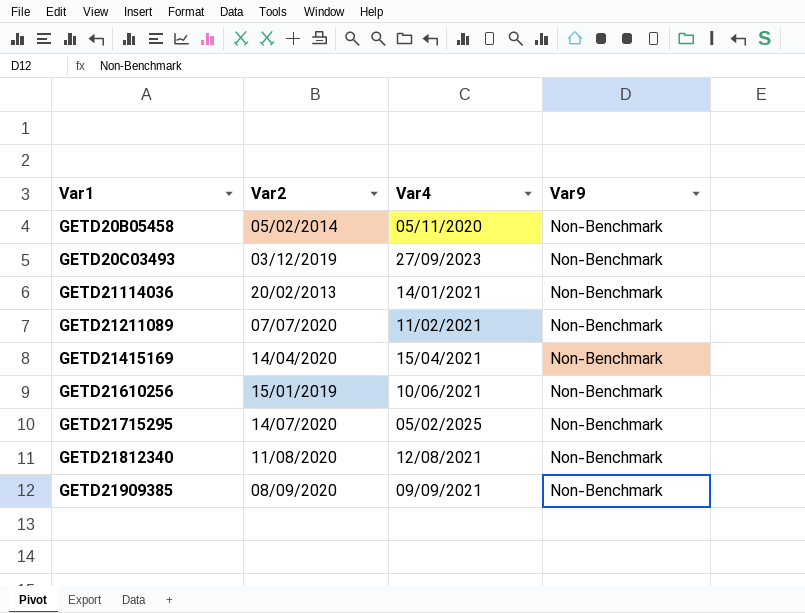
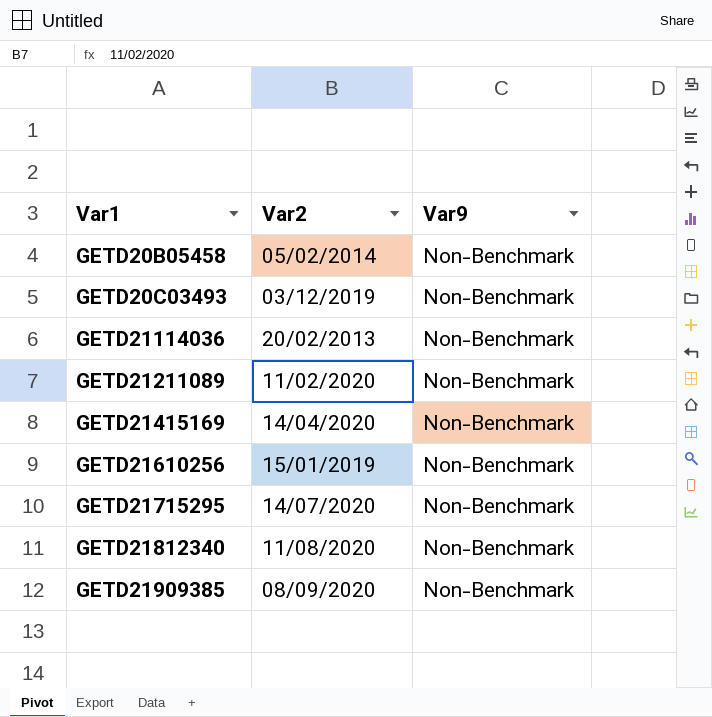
column Var4 | position: 3 -> none
GETD21211089 | Var2: 07/07/2020 -> 11/02/2020

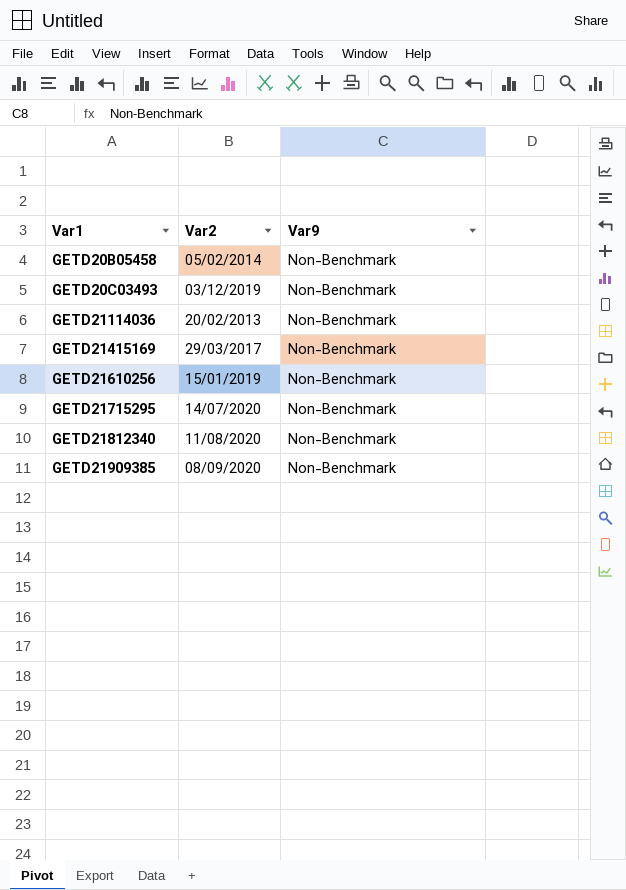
row GETD21211089: 11/02/2020 | Non-Benchmark -> none
GETD21415169 | Var2: 14/04/2020 -> 29/03/2017

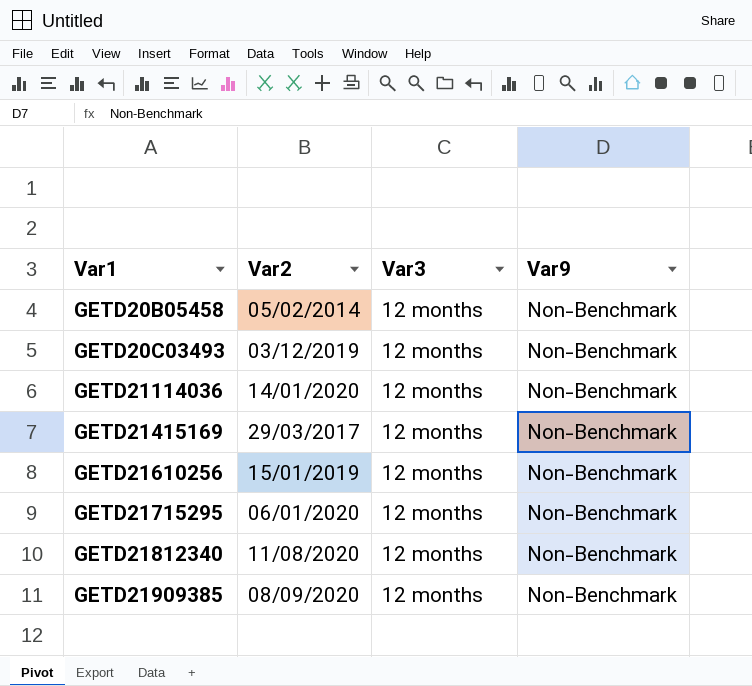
column Var3 | position: none -> 3
GETD21114036 | Var2: 20/02/2013 -> 14/01/2020
GETD21715295 | Var2: 14/07/2020 -> 06/01/2020

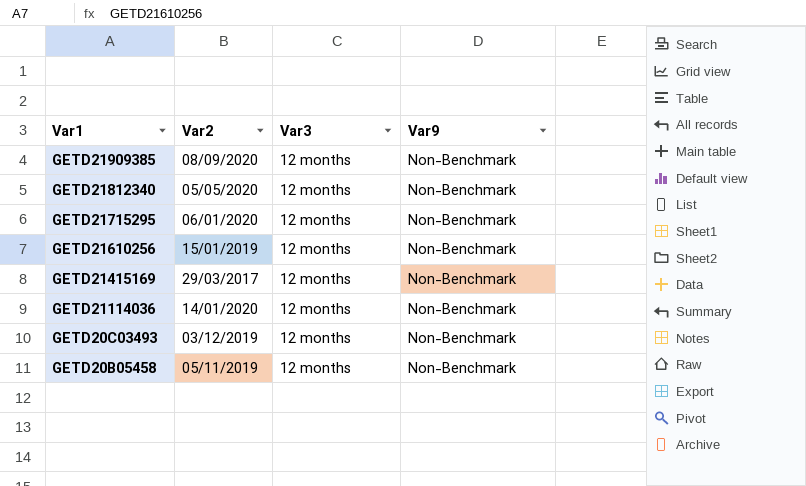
row order: Var1 ascending -> Var1 descending
GETD21812340 | Var2: 11/08/2020 -> 05/05/2020
GETD20B05458 | Var2: 05/02/2014 -> 05/11/2019

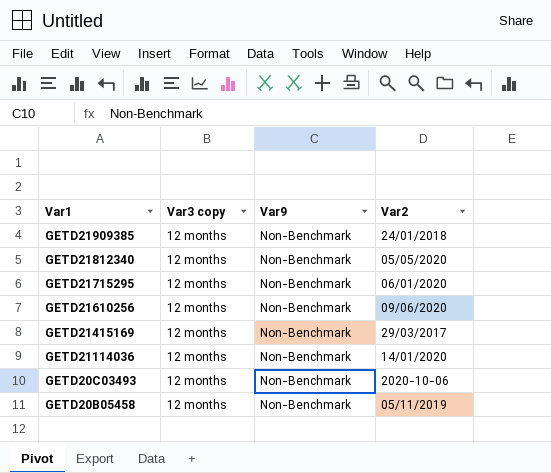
column name: Var3 -> Var3 copy
column Var2 | position: 2 -> 4
GETD21909385 | Var2: 08/09/2020 -> 24/01/2018
GETD21610256 | Var2: 15/01/2019 -> 09/06/2020
GETD20C03493 | Var2: 03/12/2019 -> 2020-10-06

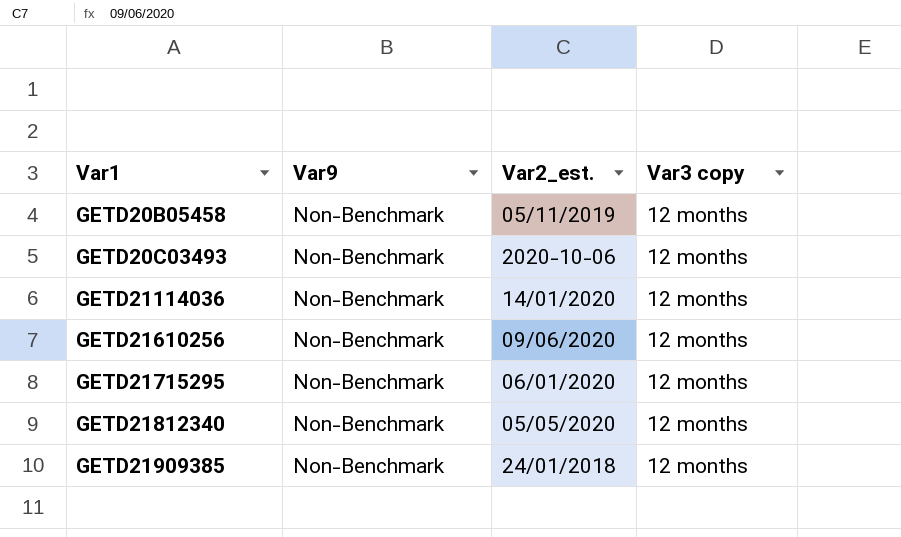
row order: Var1 descending -> Var1 ascending
column name: Var2 -> Var2_est.
column Var3 copy | position: 2 -> 4
row GETD21415169: 12 months | Non-Benchmark | 29/03/2017 -> none

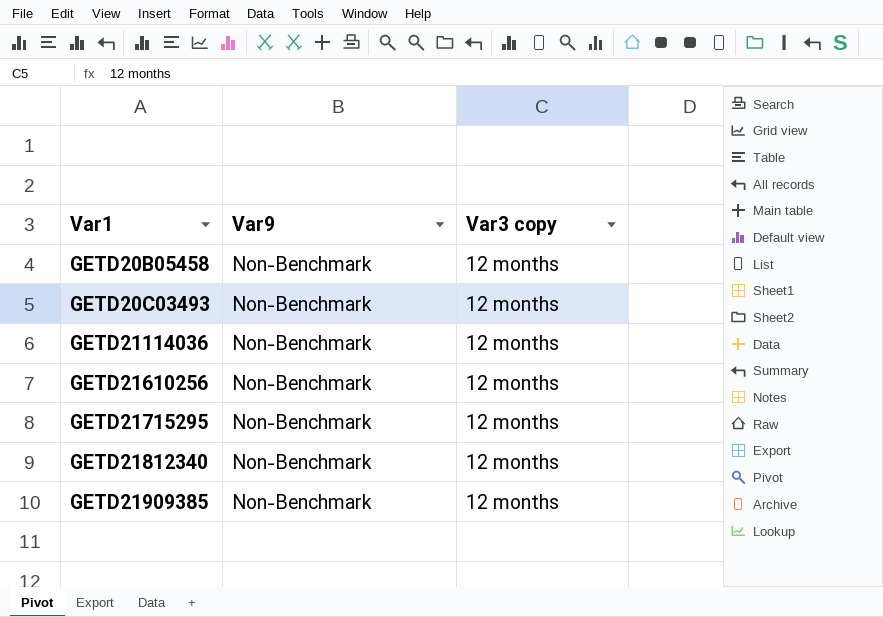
column Var2_est. | position: 3 -> none

